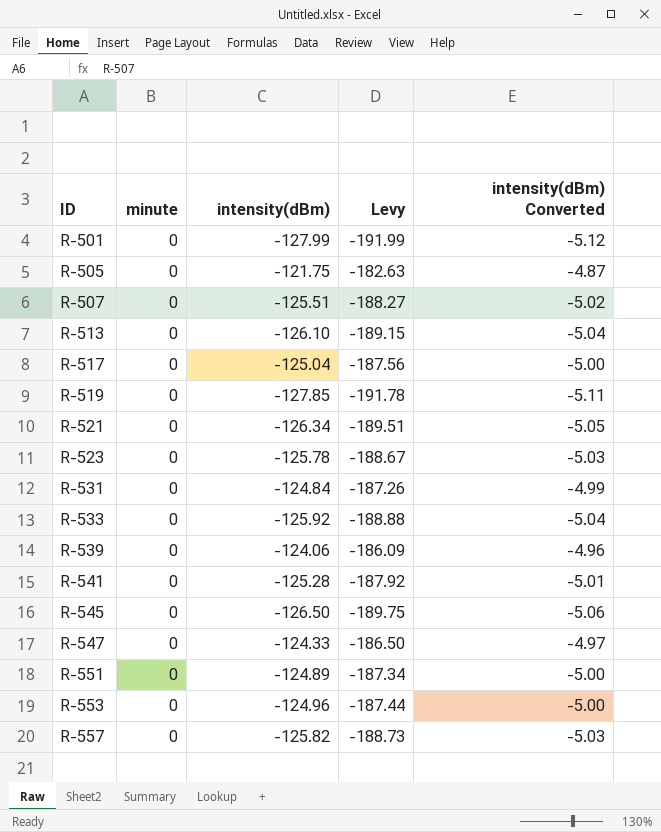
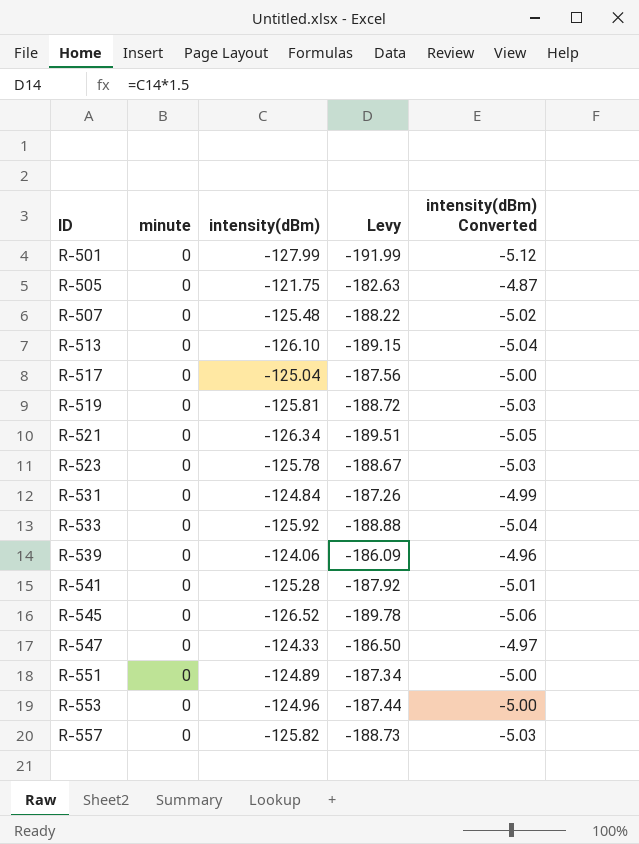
R-507 | intensity(dBm): -125.51 -> -125.48
R-507 | Levy: -188.27 -> -188.22
R-519 | intensity(dBm): -127.85 -> -125.81
R-519 | Levy: -191.78 -> -188.72
R-519 | intensity(dBm) Converted: -5.11 -> -5.03
R-545 | intensity(dBm): -126.50 -> -126.52
R-545 | Levy: -189.75 -> -189.78

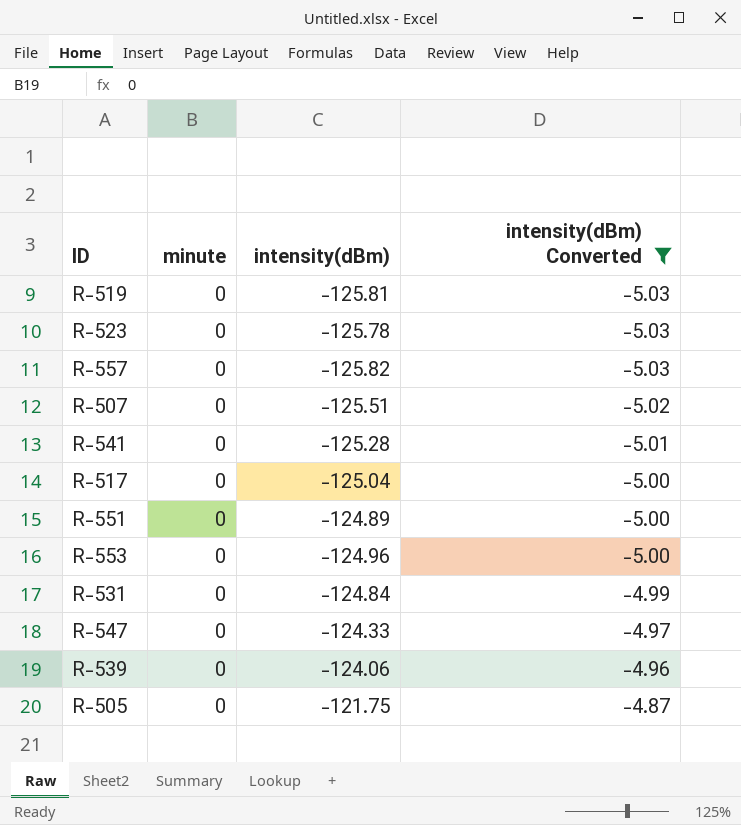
filter: none -> intensity(dBm) Converted >= -5.03
row order: ID ascending -> intensity(dBm) Converted ascending
column Levy | formula: [intensity(dBm)] * 1.5 -> none
R-507 | intensity(dBm): -125.48 -> -125.51

